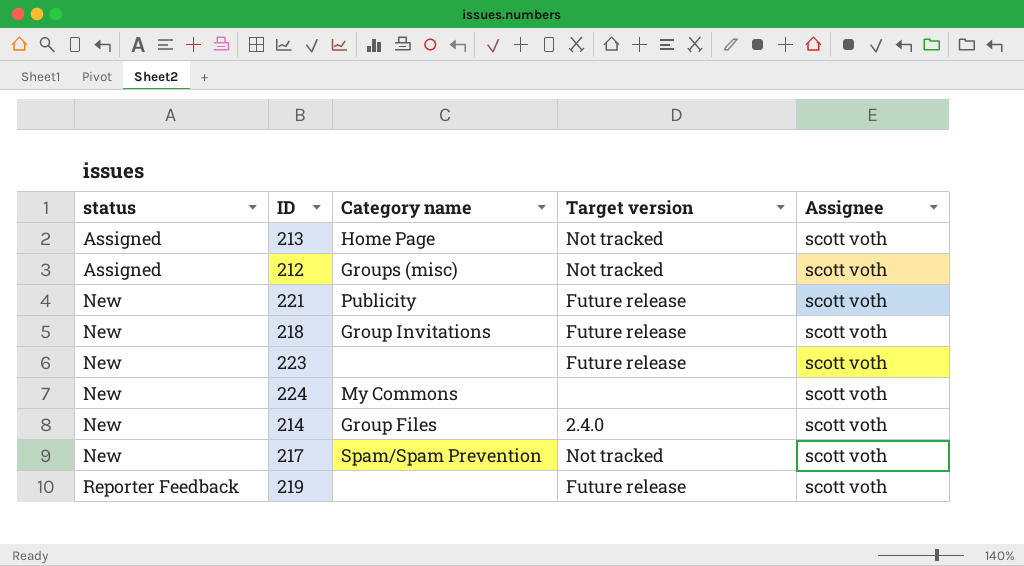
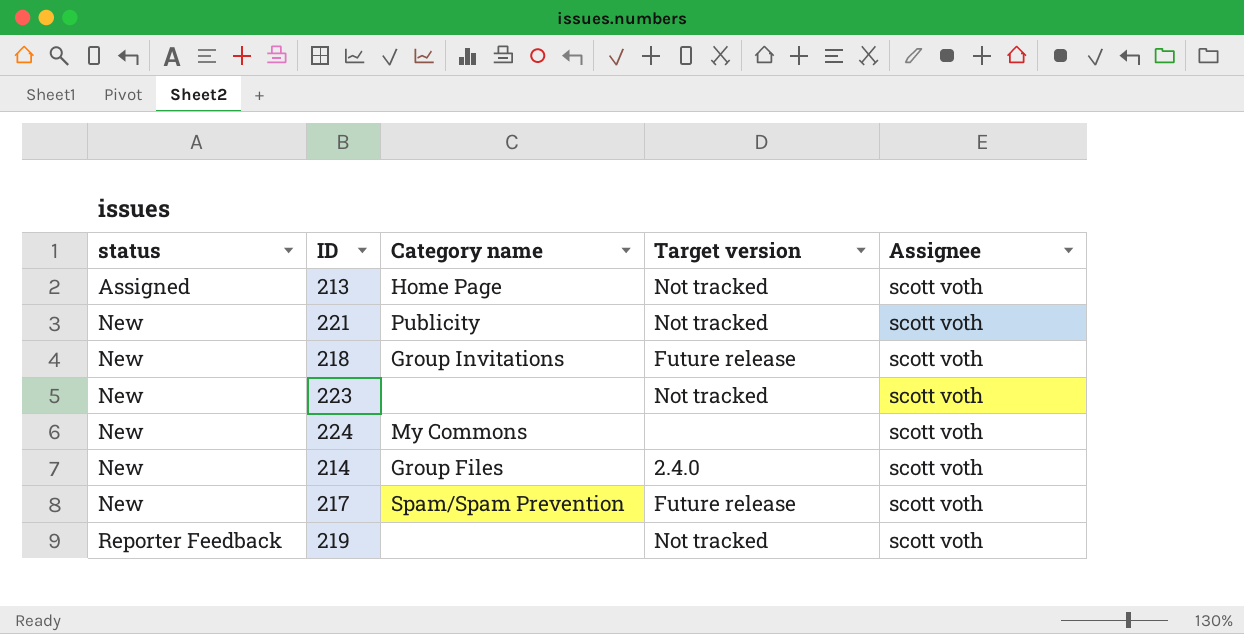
row 212: Assigned | Groups (misc) | Not tracked | scott voth -> none
221 | Target version: Future release -> Not tracked
223 | Target version: Future release -> Not tracked
217 | Target version: Not tracked -> Future release
219 | Target version: Future release -> Not tracked

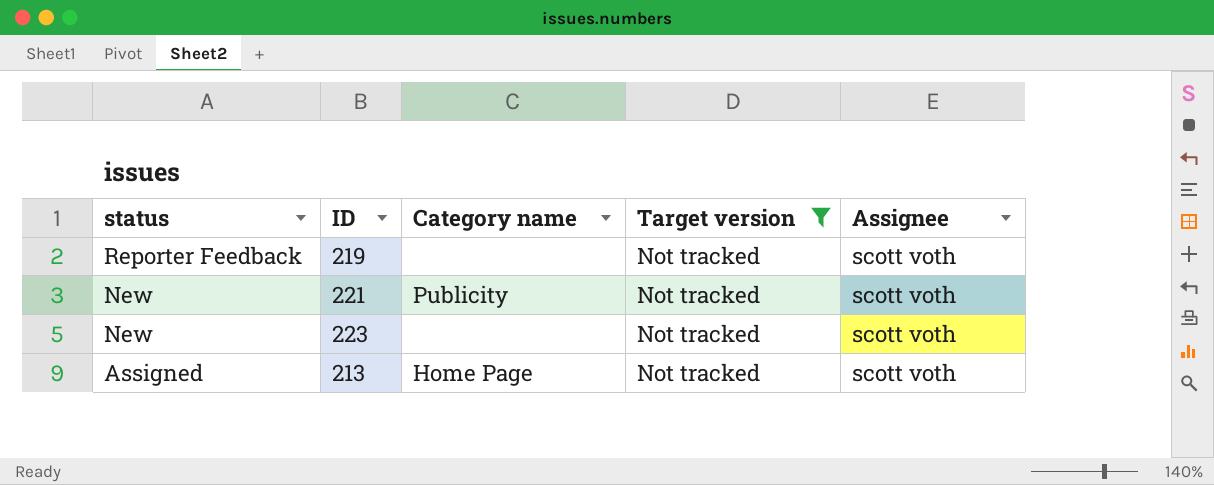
filter: none -> Target version = Not tracked
row order: status ascending -> status descending

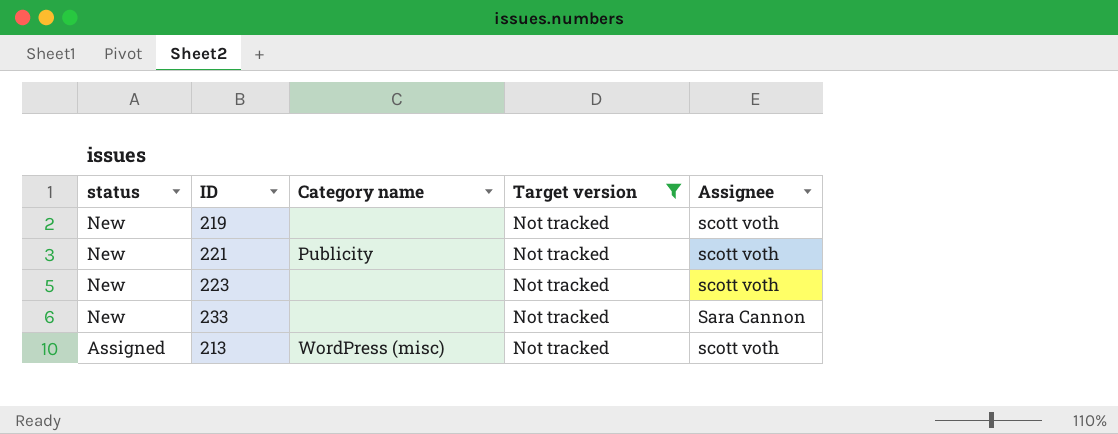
219 | status: Reporter Feedback -> New
row 233: none -> New | none | Not tracked | Sara Cannon
213 | Category name: Home Page -> WordPress (misc)

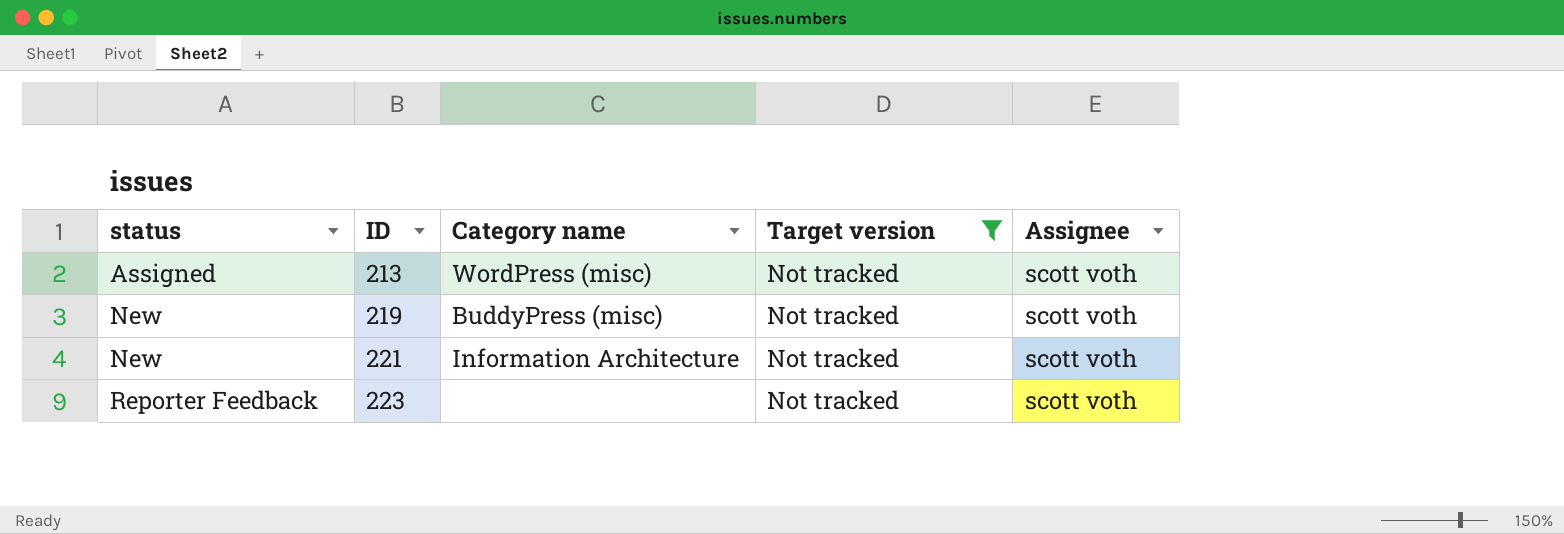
row order: status descending -> status ascending
row 233: New | none | Not tracked | Sara Cannon -> none
219 | Category name: none -> BuddyPress (misc)
221 | Category name: Publicity -> Information Architecture
223 | status: New -> Reporter Feedback

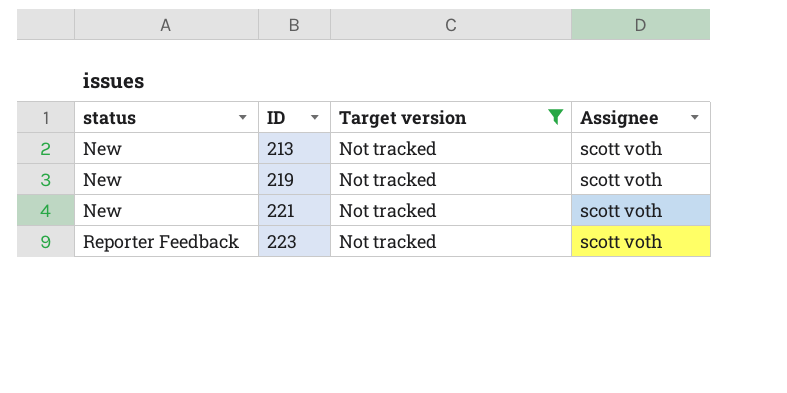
column Category name | position: 3 -> none
213 | status: Assigned -> New

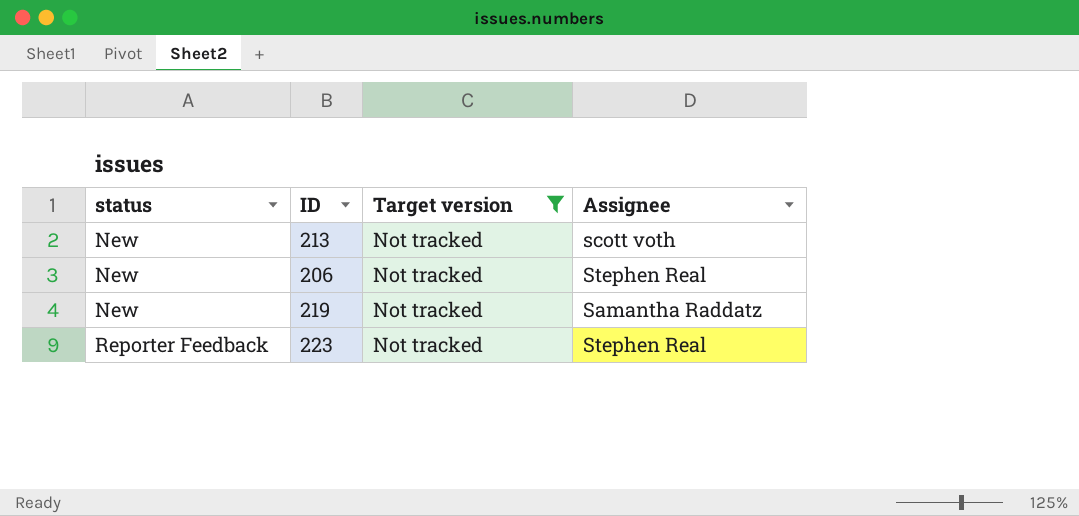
row 221: New | Not tracked | scott voth -> none
row 206: none -> New | Not tracked | Stephen Real
219 | Assignee: scott voth -> Samantha Raddatz
223 | Assignee: scott voth -> Stephen Real

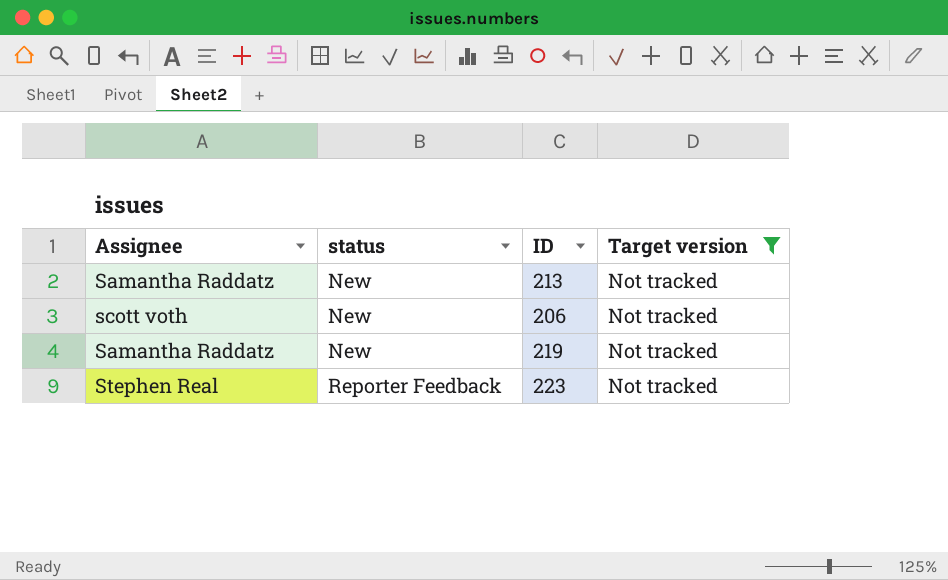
column Assignee | position: 4 -> 1
213 | Assignee: scott voth -> Samantha Raddatz
206 | Assignee: Stephen Real -> scott voth

